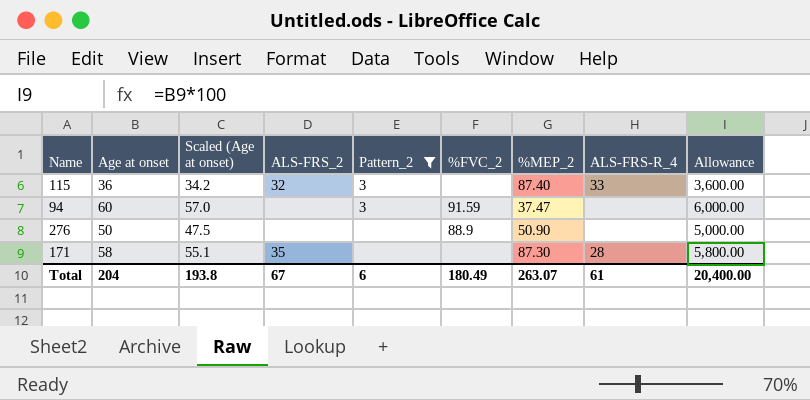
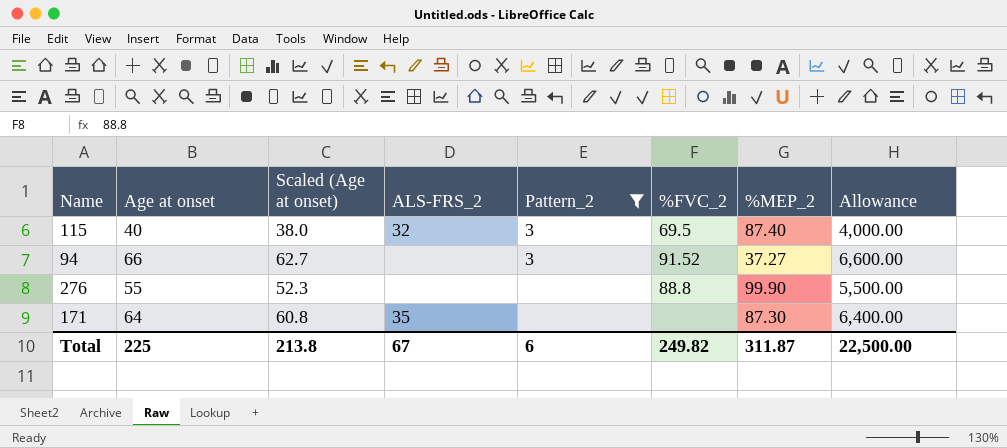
column ALS-FRS-R_4 | position: 8 -> none
115 | Age at onset: 36 -> 40
115 | Scaled (Age at onset): 34.2 -> 38.0
115 | %FVC_2: none -> 69.5
115 | Allowance: 3,600.00 -> 4,000.00
94 | Age at onset: 60 -> 66
94 | Scaled (Age at onset): 57.0 -> 62.7
94 | %FVC_2: 91.59 -> 91.52
94 | %MEP_2: 37.47 -> 37.27
94 | Allowance: 6,000.00 -> 6,600.00
276 | Age at onset: 50 -> 55
276 | Scaled (Age at onset): 47.5 -> 52.3
276 | %FVC_2: 88.9 -> 88.8
276 | %MEP_2: 50.90 -> 99.90
276 | Allowance: 5,000.00 -> 5,500.00
171 | Age at onset: 58 -> 64
171 | Scaled (Age at onset): 55.1 -> 60.8
171 | Allowance: 5,800.00 -> 6,400.00
Total | Age at onset: 204 -> 225
Total | Scaled (Age at onset): 193.8 -> 213.8
Total | %FVC_2: 180.49 -> 249.82
Total | %MEP_2: 263.07 -> 311.87
Total | Allowance: 20,400.00 -> 22,500.00

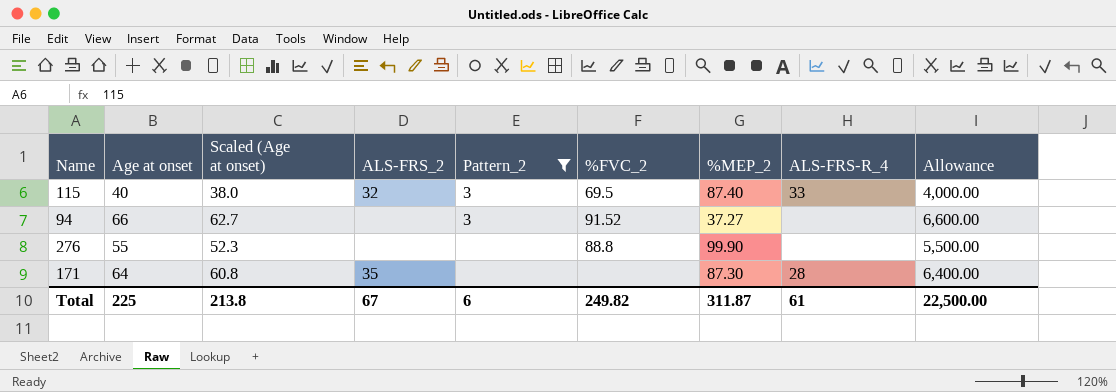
column ALS-FRS-R_4 | position: none -> 8

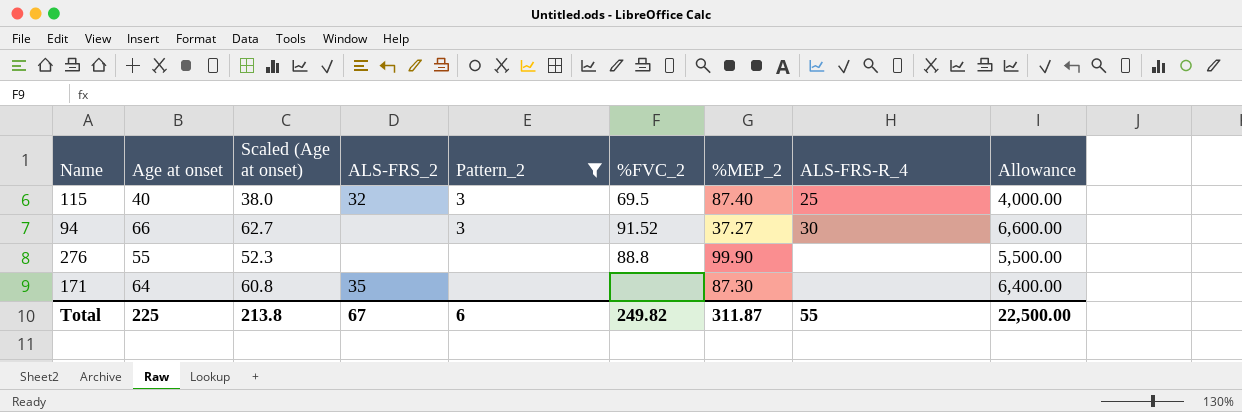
115 | ALS-FRS-R_4: 33 -> 25
94 | ALS-FRS-R_4: none -> 30
171 | ALS-FRS-R_4: 28 -> none
Total | ALS-FRS-R_4: 61 -> 55

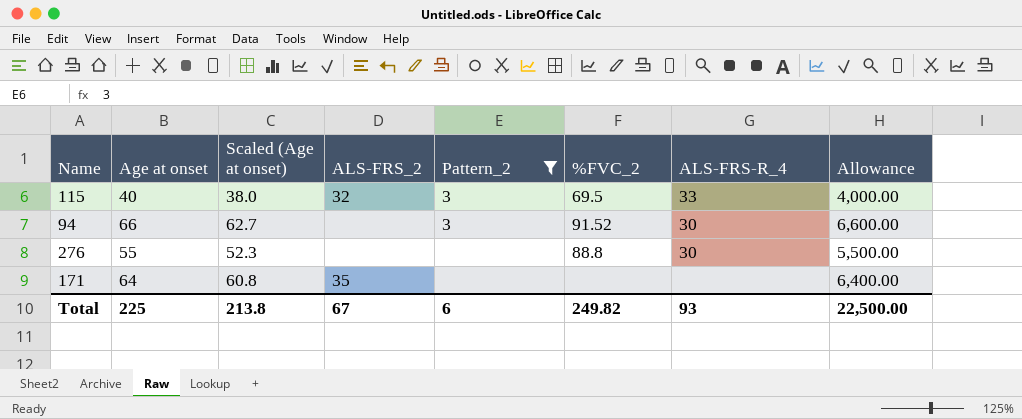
column %MEP_2 | position: 7 -> none
115 | ALS-FRS-R_4: 25 -> 33
276 | ALS-FRS-R_4: none -> 30
Total | ALS-FRS-R_4: 55 -> 93

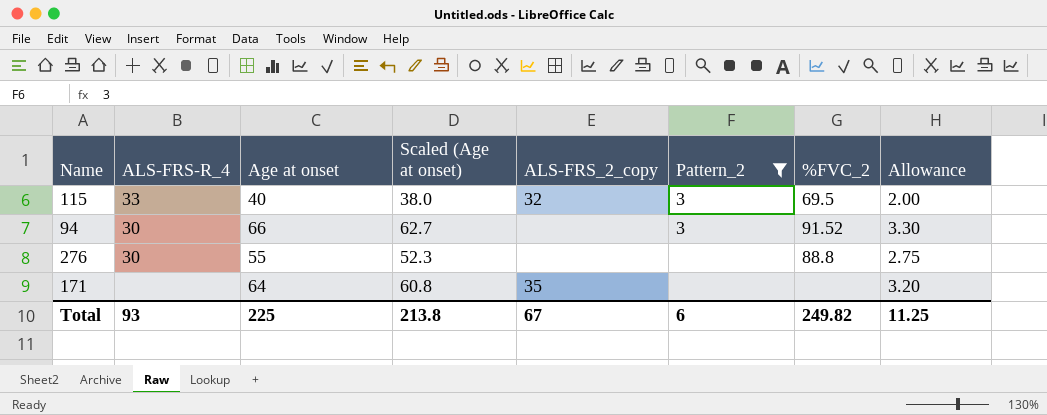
column ALS-FRS-R_4 | position: 7 -> 2
column name: ALS-FRS_2 -> ALS-FRS_2_copy
column Allowance | formula: [Age at onset] * 100 -> [Age at onset] * 0.05
Total | Allowance: 22,500.00 -> 11.25

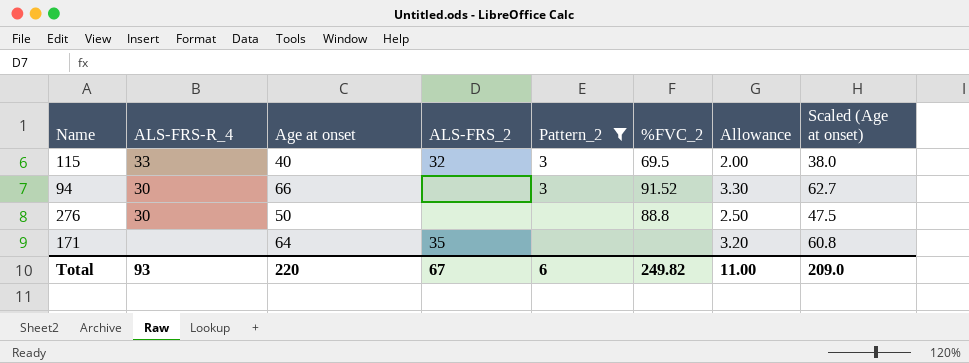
column name: ALS-FRS_2_copy -> ALS-FRS_2
column Scaled (Age at onset) | position: 4 -> 8
276 | Age at onset: 55 -> 50
276 | Allowance: 2.75 -> 2.50
276 | Scaled (Age at onset): 52.3 -> 47.5
Total | Age at onset: 225 -> 220
Total | Allowance: 11.25 -> 11.00
Total | Scaled (Age at onset): 213.8 -> 209.0

